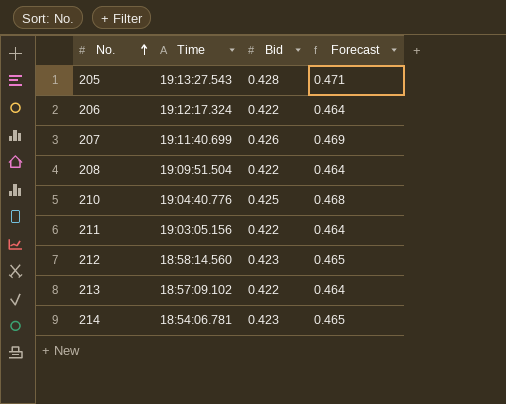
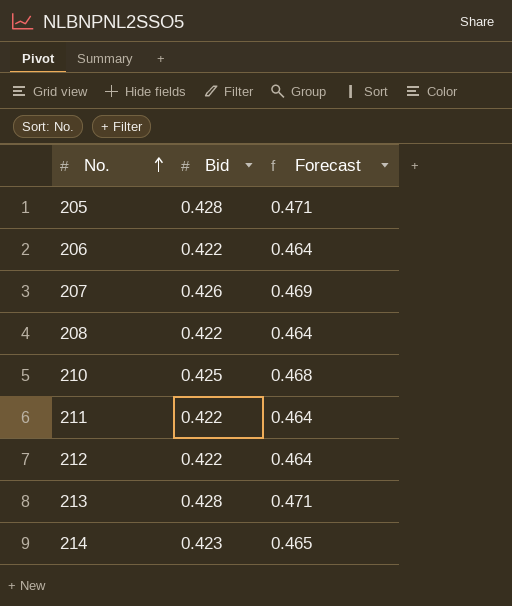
column Time | position: 2 -> none
212 | Bid: 0.423 -> 0.422
212 | Forecast: 0.465 -> 0.464
213 | Bid: 0.422 -> 0.428
213 | Forecast: 0.464 -> 0.471

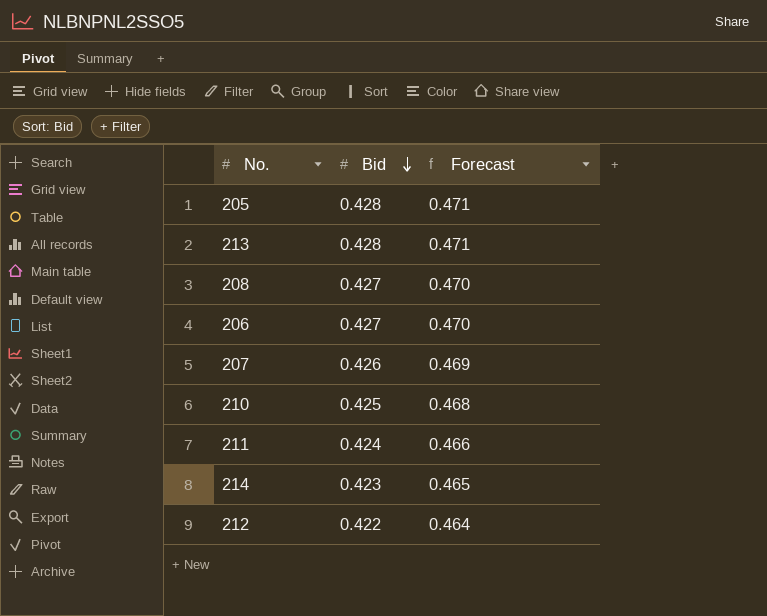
row order: No. ascending -> Bid descending
208 | Bid: 0.422 -> 0.427
208 | Forecast: 0.464 -> 0.470
206 | Bid: 0.422 -> 0.427
206 | Forecast: 0.464 -> 0.470
211 | Bid: 0.422 -> 0.424
211 | Forecast: 0.464 -> 0.466

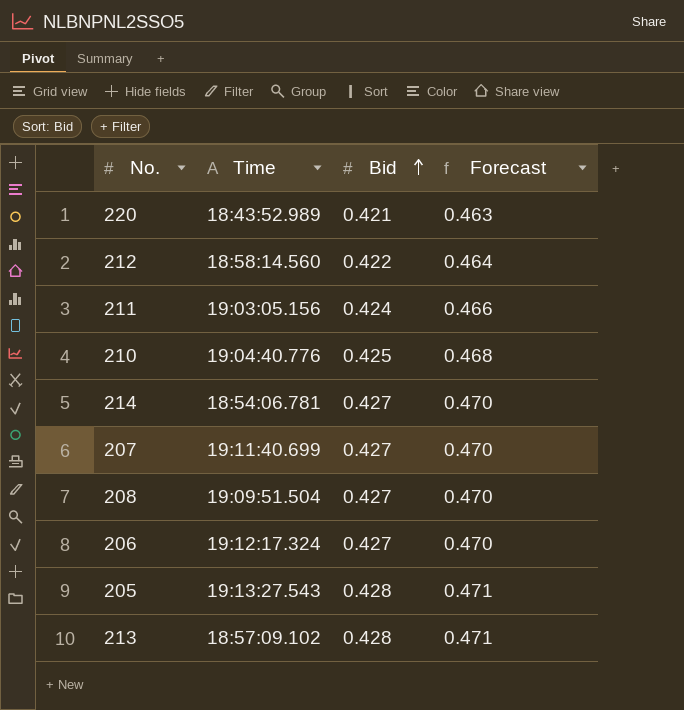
row order: Bid descending -> Bid ascending
column Time | position: none -> 2
row 220: none -> 18:43:52.989 | 0.421 | 0.463
214 | Bid: 0.423 -> 0.427
214 | Forecast: 0.465 -> 0.470
207 | Bid: 0.426 -> 0.427
207 | Forecast: 0.469 -> 0.470

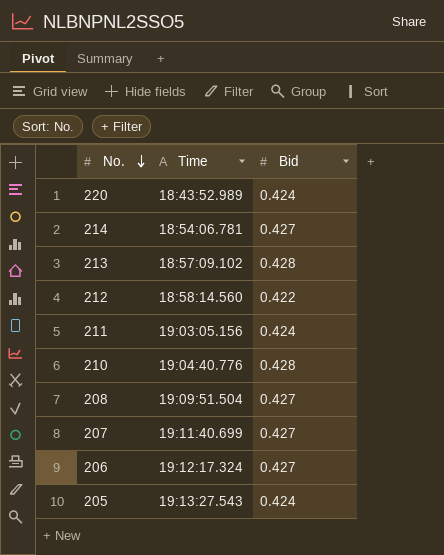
row order: Bid ascending -> No. descending
column Forecast | formula: [Bid] * 1.1 -> none
220 | Bid: 0.421 -> 0.424
210 | Bid: 0.425 -> 0.428
205 | Bid: 0.428 -> 0.424

